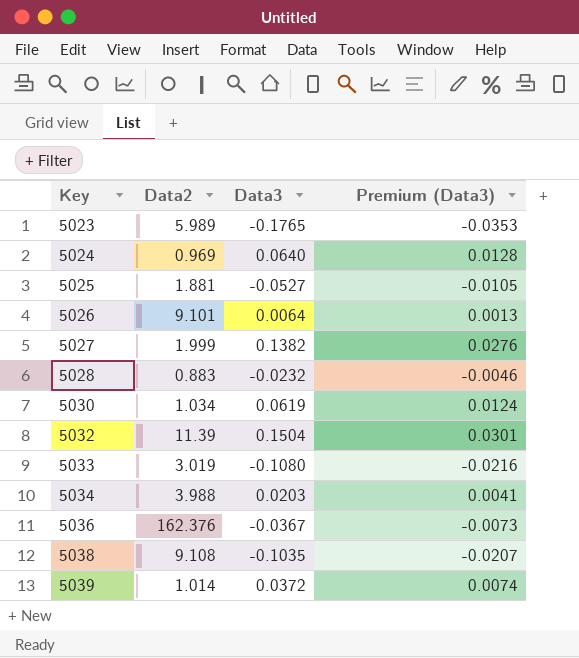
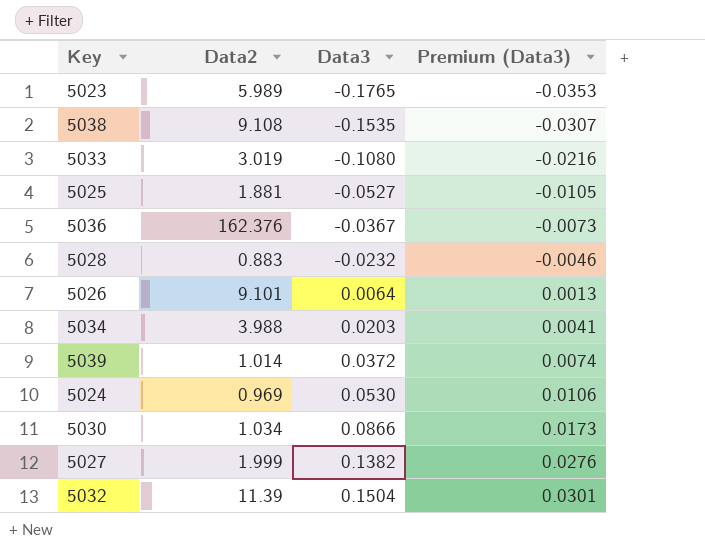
row order: Key ascending -> Data3 ascending
5038 | Data3: -0.1035 -> -0.1535
5038 | Premium (Data3): -0.0207 -> -0.0307
5024 | Data3: 0.0640 -> 0.0530
5024 | Premium (Data3): 0.0128 -> 0.0106
5030 | Data3: 0.0619 -> 0.0866
5030 | Premium (Data3): 0.0124 -> 0.0173

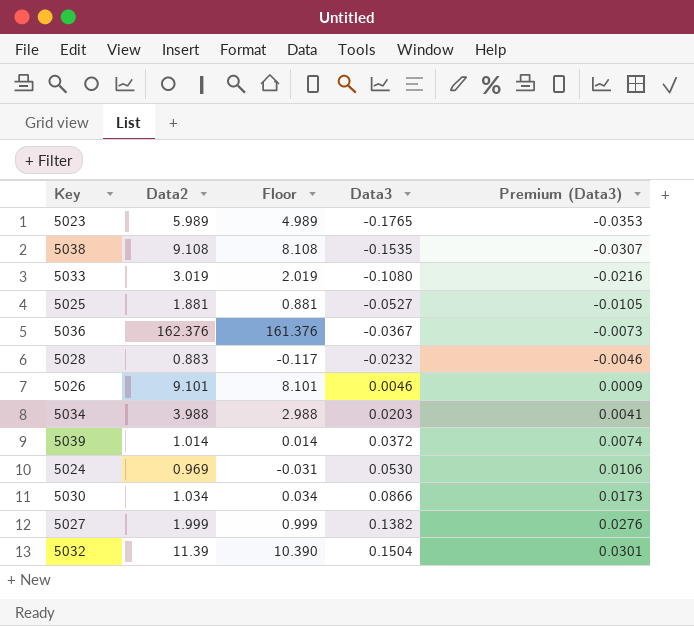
column Floor | formula: none -> [Data2] - 1
5026 | Data3: 0.0064 -> 0.0046
5026 | Premium (Data3): 0.0013 -> 0.0009

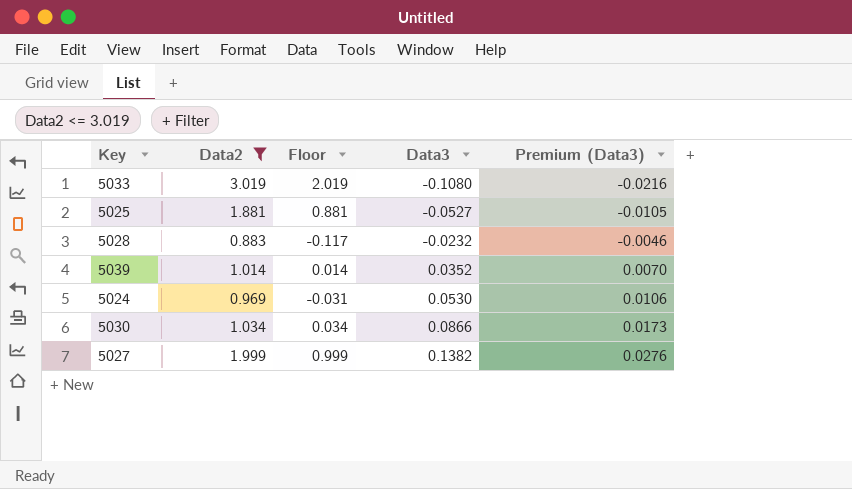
filter: none -> Data2 <= 3.019
5039 | Data3: 0.0372 -> 0.0352
5039 | Premium (Data3): 0.0074 -> 0.0070

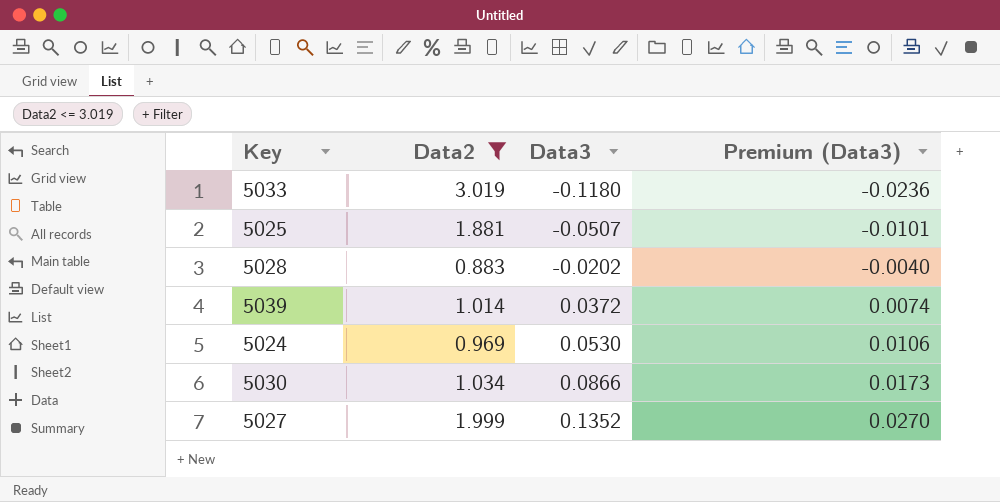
column Floor | formula: [Data2] - 1 -> none
5033 | Data3: -0.1080 -> -0.1180
5033 | Premium (Data3): -0.0216 -> -0.0236
5025 | Data3: -0.0527 -> -0.0507
5025 | Premium (Data3): -0.0105 -> -0.0101
5028 | Data3: -0.0232 -> -0.0202
5028 | Premium (Data3): -0.0046 -> -0.0040
5039 | Data3: 0.0352 -> 0.0372
5039 | Premium (Data3): 0.0070 -> 0.0074
5027 | Data3: 0.1382 -> 0.1352
5027 | Premium (Data3): 0.0276 -> 0.0270

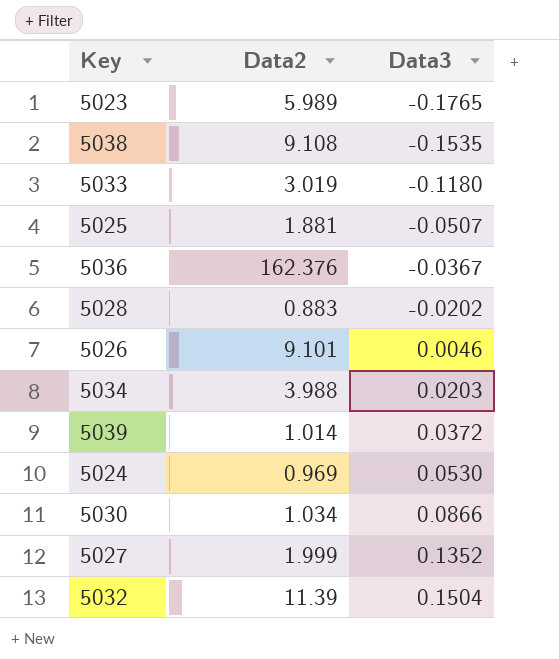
filter: Data2 <= 3.019 -> none
column Premium (Data3) | formula: [Data3] * 0.2 -> none

